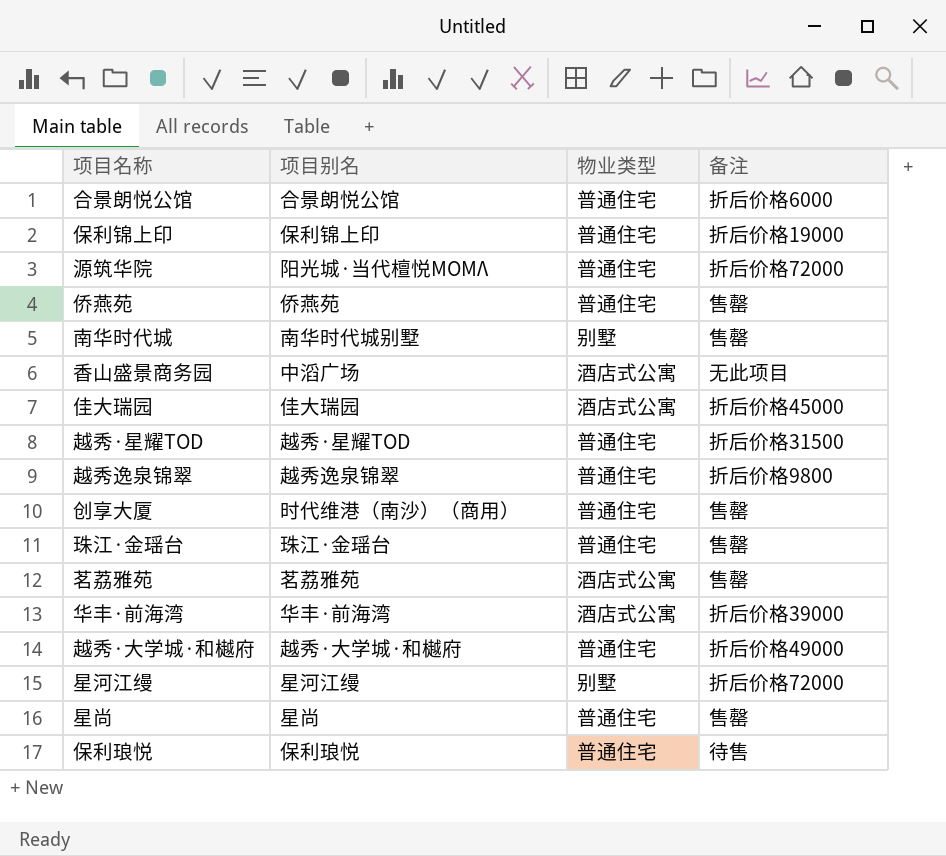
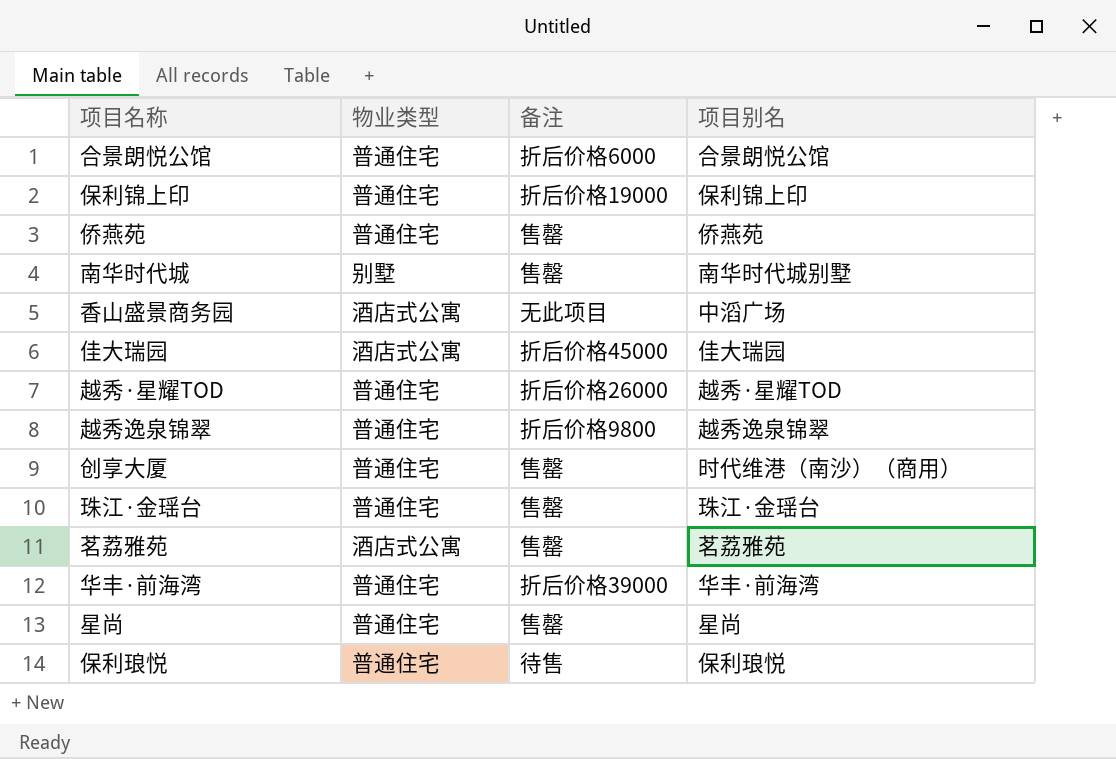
column 项目别名 | position: 2 -> 4
row 源筑华院: 阳光城·当代檀悦MOMΛ | 普通住宅 | 折后价格72000 -> none
row 越秀·大学城·和樾府: 越秀·大学城·和樾府 | 普通住宅 | 折后价格49000 -> none
row 星河江缦: 星河江缦 | 别墅 | 折后价格72000 -> none
越秀·星耀TOD | 备注: 折后价格31500 -> 折后价格26000
华丰·前海湾 | 物业类型: 酒店式公寓 -> 普通住宅

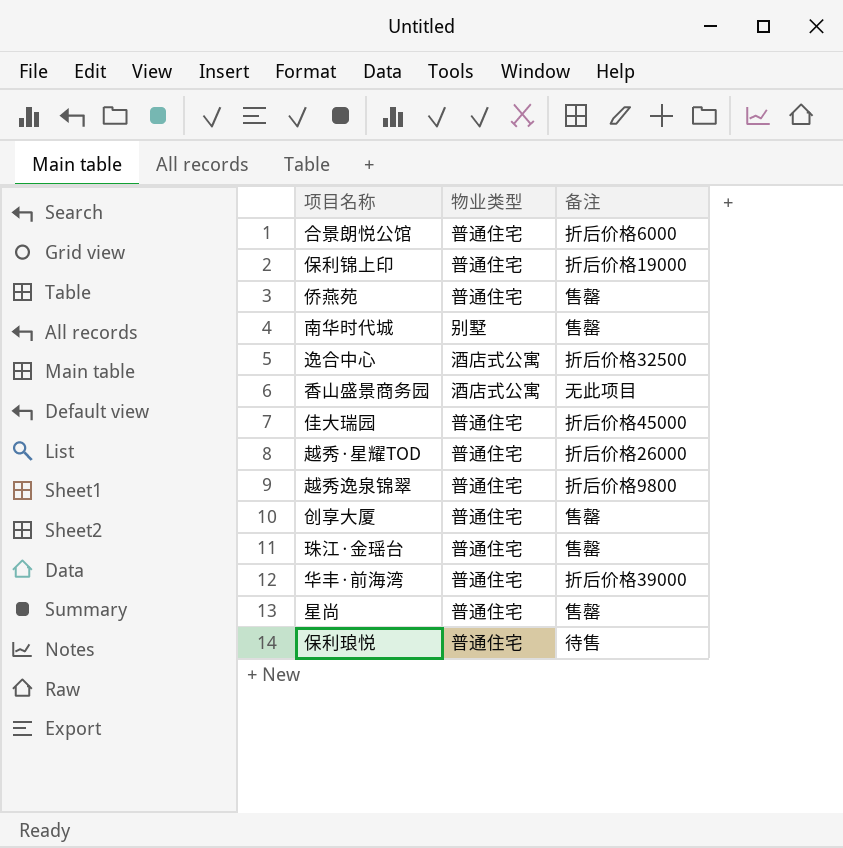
column 项目别名 | position: 4 -> none
row 茗荔雅苑: 酒店式公寓 | 售罄 | 茗荔雅苑 -> none
row 逸合中心: none -> 酒店式公寓 | 折后价格32500
佳大瑞园 | 物业类型: 酒店式公寓 -> 普通住宅

